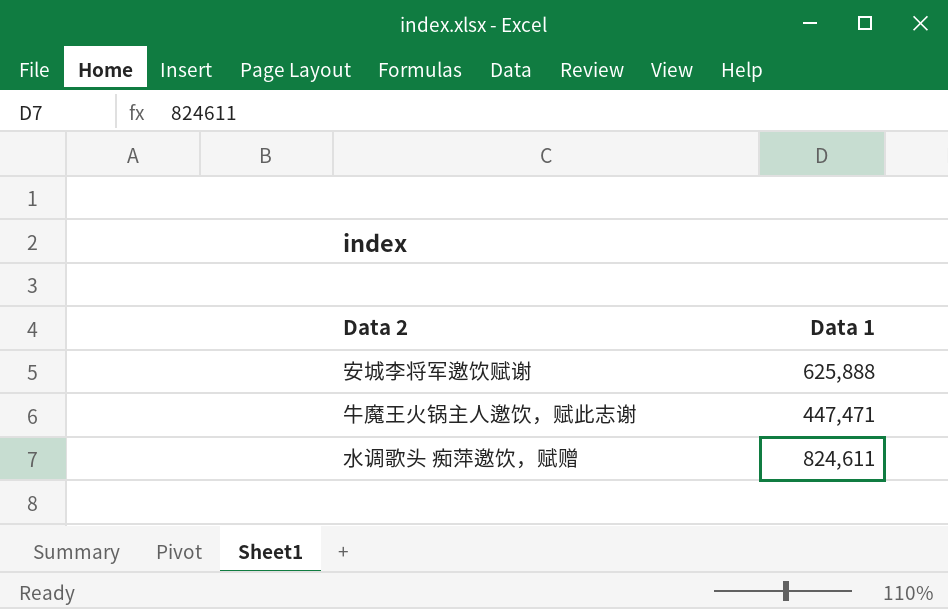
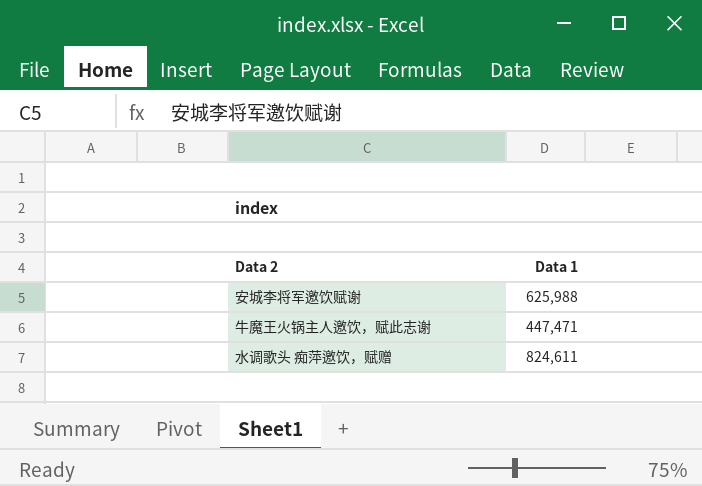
安城李将军邀饮赋谢 | Data 1: 625,888 -> 625,988

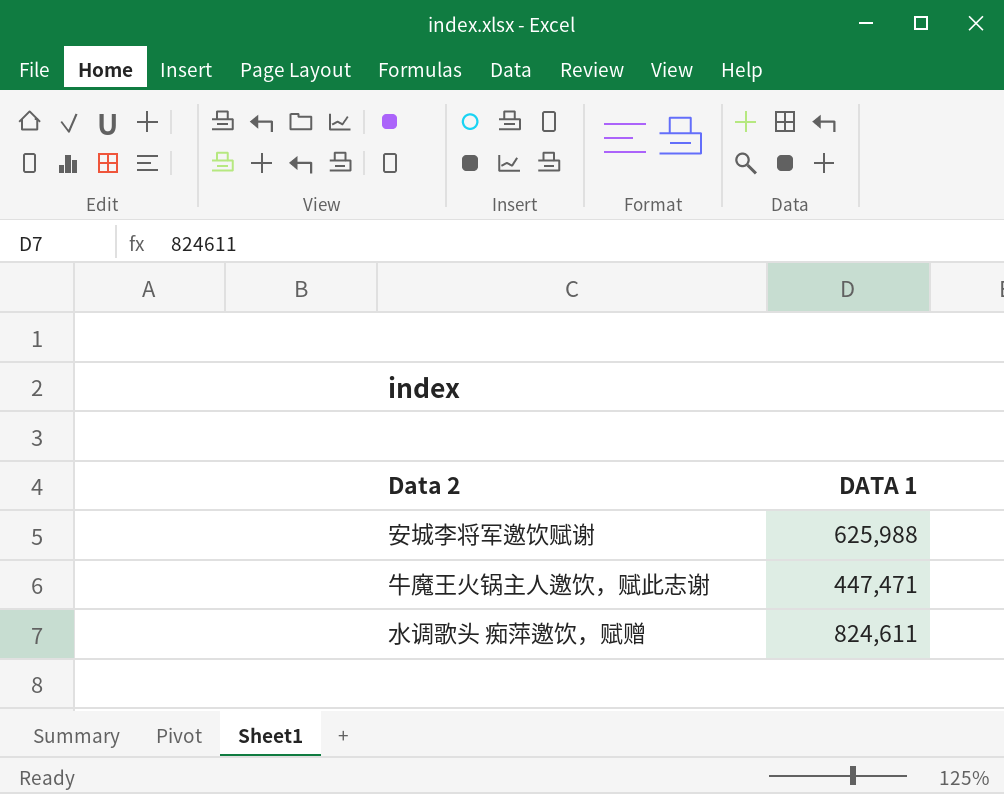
column name: Data 1 -> DATA 1

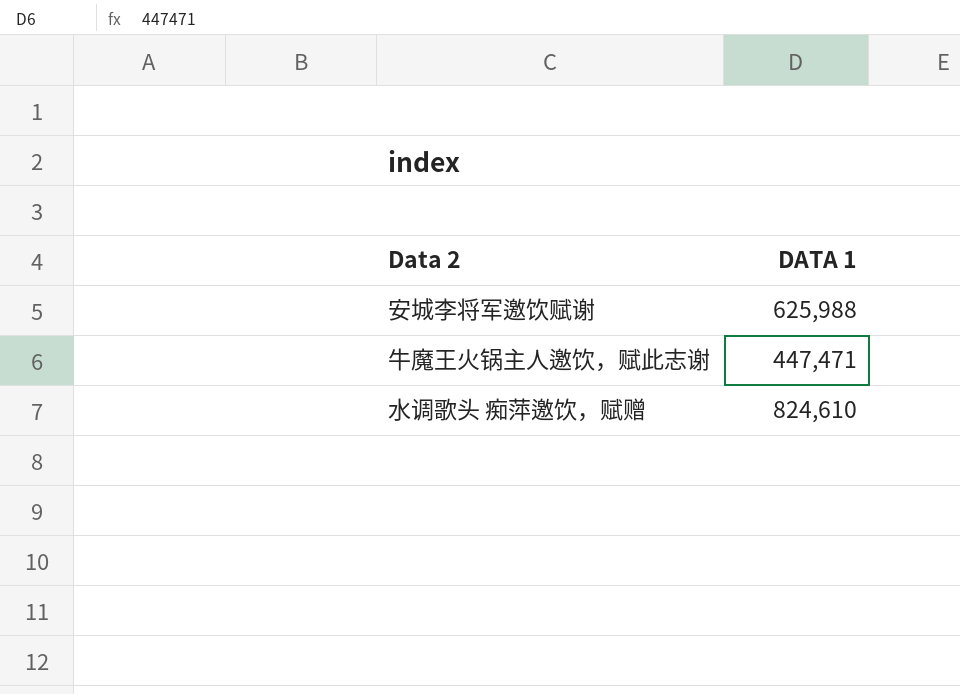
水调歌头 痴萍邀饮，赋赠 | DATA 1: 824,611 -> 824,610

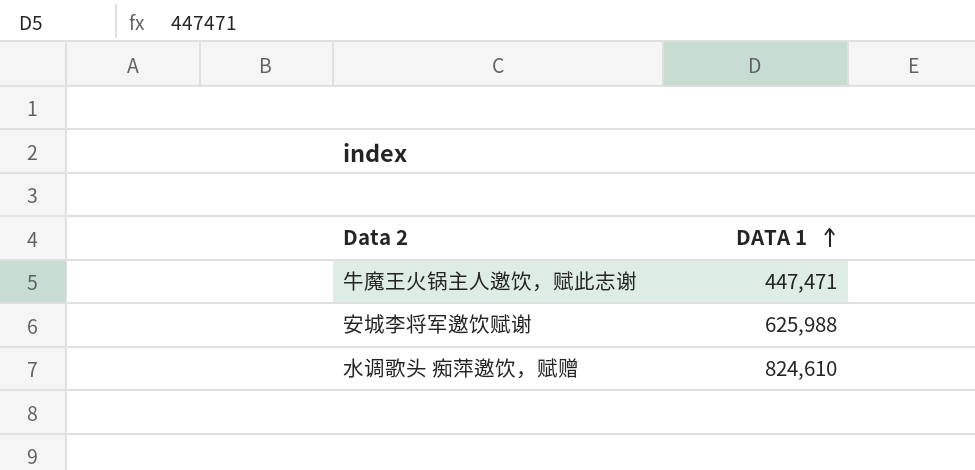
row order: none -> DATA 1 ascending

